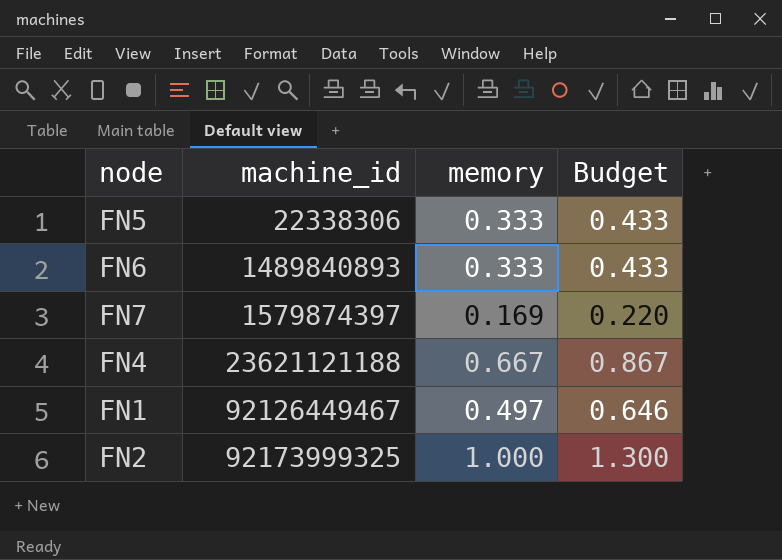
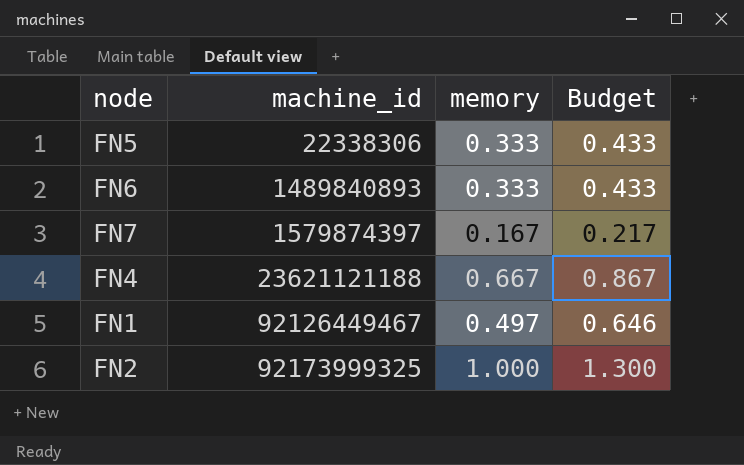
FN7 | memory: 0.169 -> 0.167
FN7 | Budget: 0.220 -> 0.217

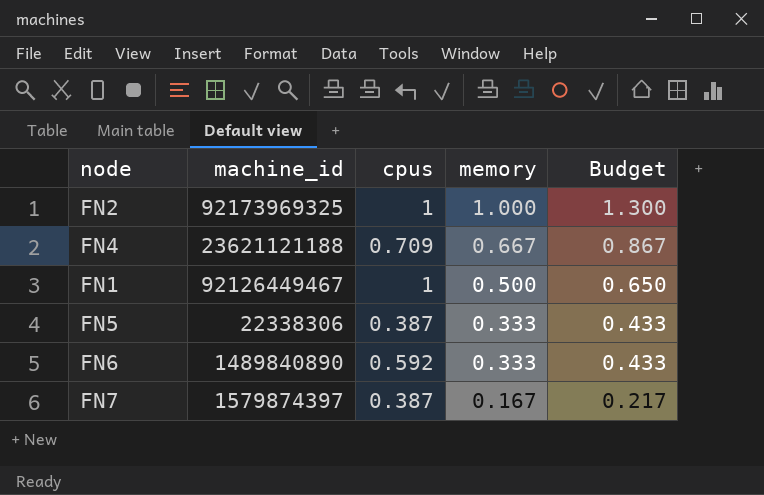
row order: machine_id ascending -> memory descending
column cpus | position: none -> 3
FN2 | machine_id: 92173999325 -> 92173969325
FN1 | memory: 0.497 -> 0.500
FN1 | Budget: 0.646 -> 0.650
FN6 | machine_id: 1489840893 -> 1489840890

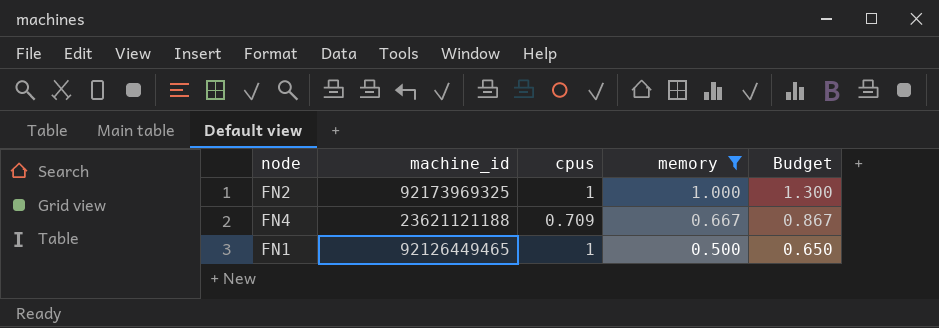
filter: none -> memory >= 0.500
FN1 | machine_id: 92126449467 -> 92126449465

